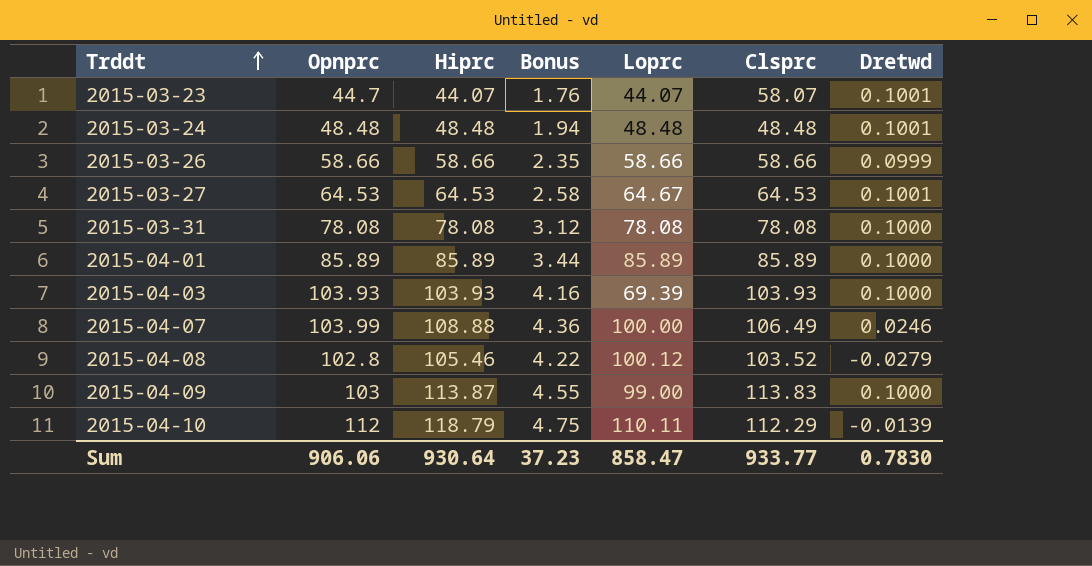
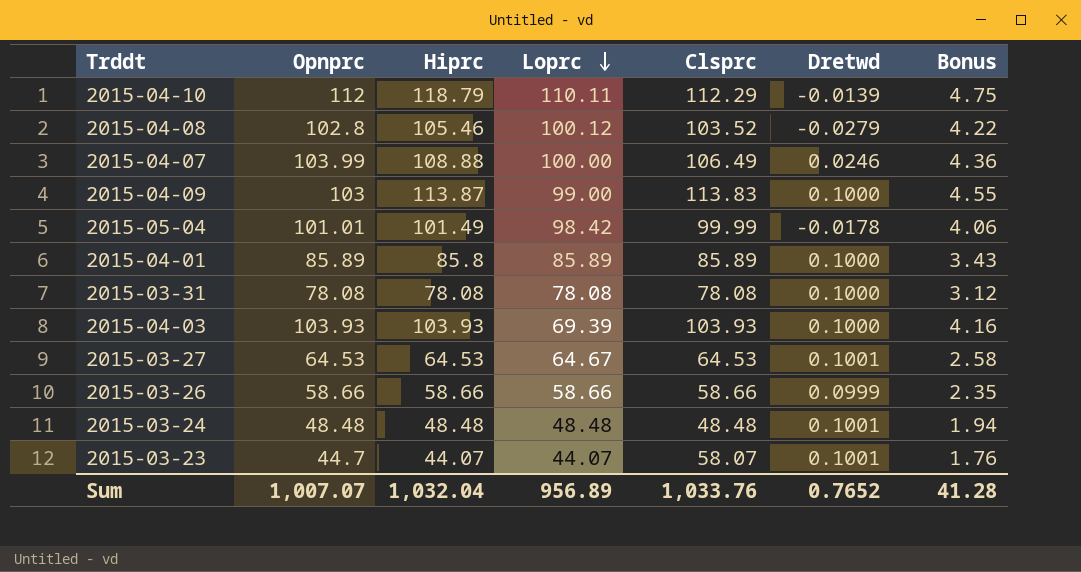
row order: Trddt ascending -> Loprc descending
column Bonus | position: 4 -> 7
row 2015-05-04: none -> 101.01 | 101.49 | 98.42 | 99.99 | -0.0178 | 4.06
2015-04-01 | Hiprc: 85.89 -> 85.8
2015-04-01 | Bonus: 3.44 -> 3.43
Sum | Opnprc: 906.06 -> 1,007.07
Sum | Hiprc: 930.64 -> 1,032.04
Sum | Loprc: 858.47 -> 956.89
Sum | Clsprc: 933.77 -> 1,033.76
Sum | Dretwd: 0.7830 -> 0.7652
Sum | Bonus: 37.23 -> 41.28

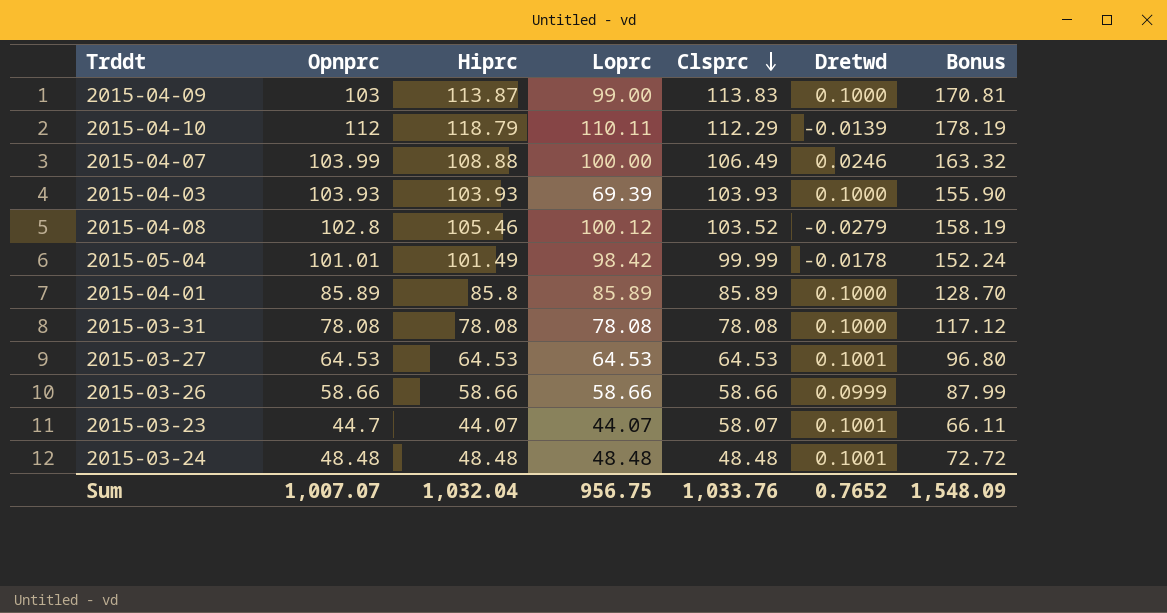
row order: Loprc descending -> Clsprc descending
column Bonus | formula: [Hiprc] * 0.04 -> [Hiprc] * 1.5
2015-03-27 | Loprc: 64.67 -> 64.53
Sum | Loprc: 956.89 -> 956.75
Sum | Bonus: 41.28 -> 1,548.09

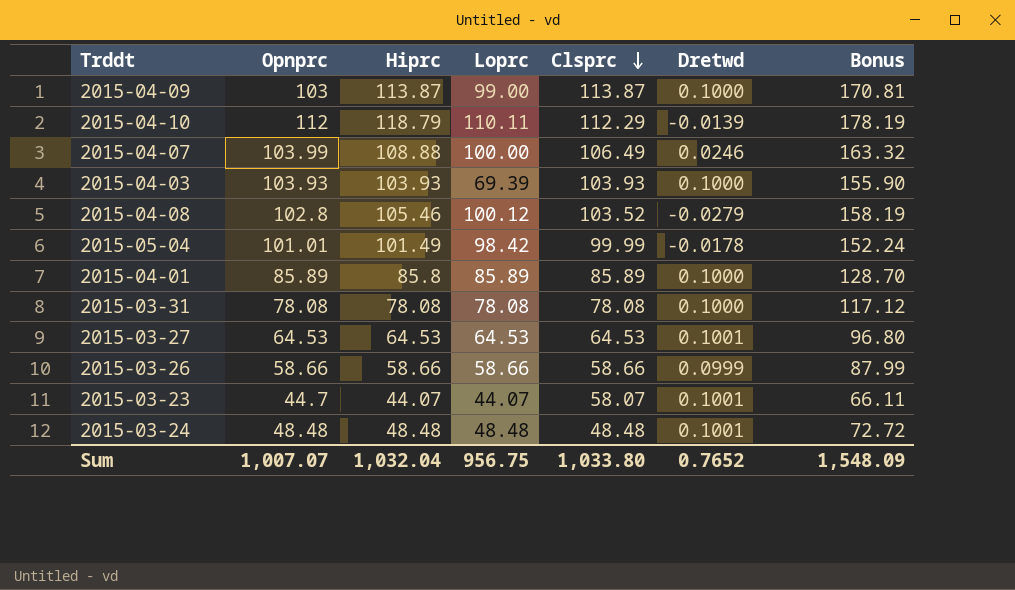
2015-04-09 | Clsprc: 113.83 -> 113.87
Sum | Clsprc: 1,033.76 -> 1,033.80

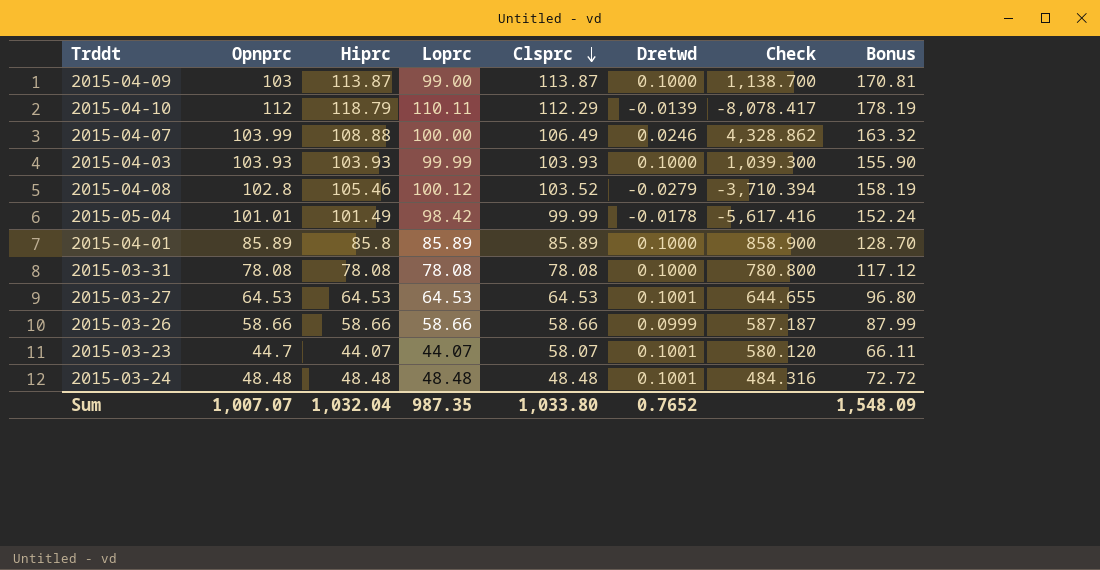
column Check | formula: none -> [Clsprc] / [Dretwd]
2015-04-03 | Loprc: 69.39 -> 99.99
Sum | Loprc: 956.75 -> 987.35

